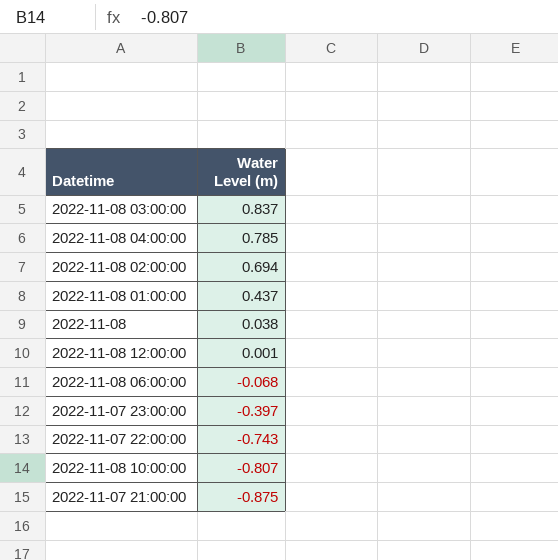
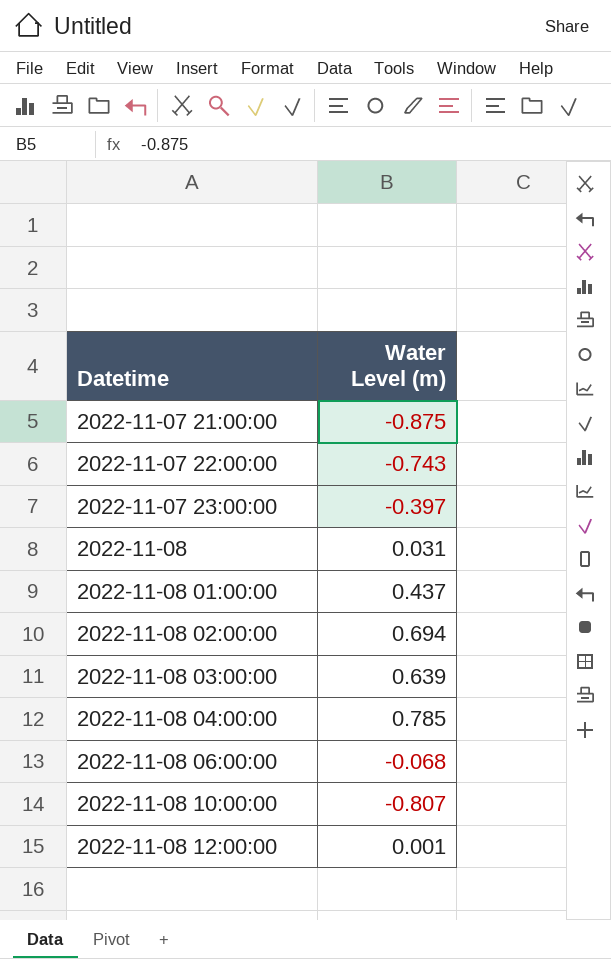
row order: Water Level (m) descending -> Datetime ascending
2022-11-08 | Water Level (m): 0.038 -> 0.031
2022-11-08 03:00:00 | Water Level (m): 0.837 -> 0.639

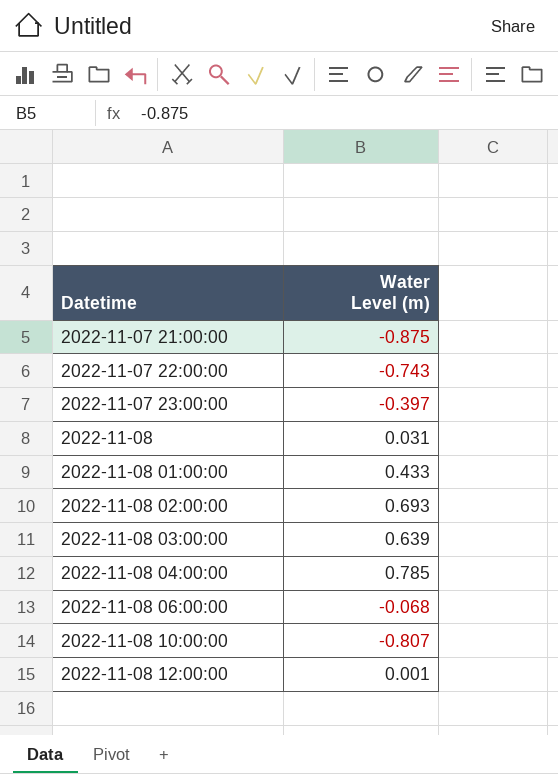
2022-11-08 01:00:00 | Water Level (m): 0.437 -> 0.433
2022-11-08 02:00:00 | Water Level (m): 0.694 -> 0.693

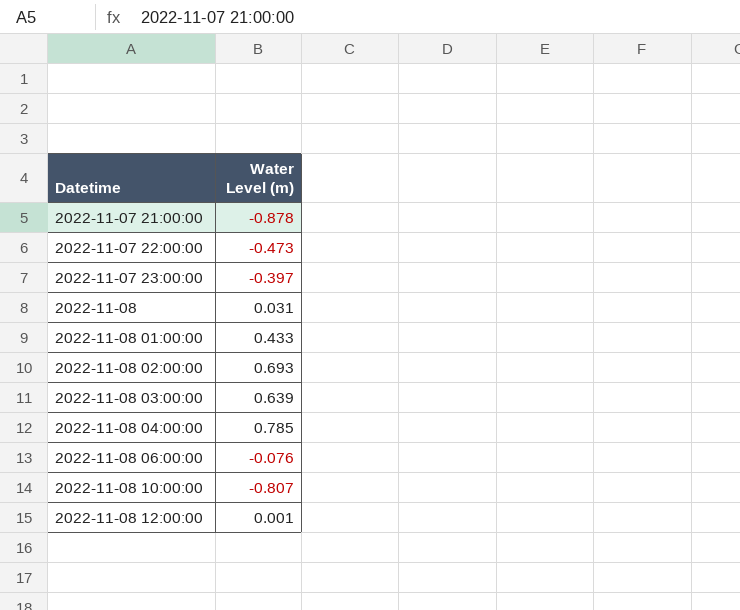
2022-11-07 21:00:00 | Water Level (m): -0.875 -> -0.878
2022-11-07 22:00:00 | Water Level (m): -0.743 -> -0.473
2022-11-08 06:00:00 | Water Level (m): -0.068 -> -0.076

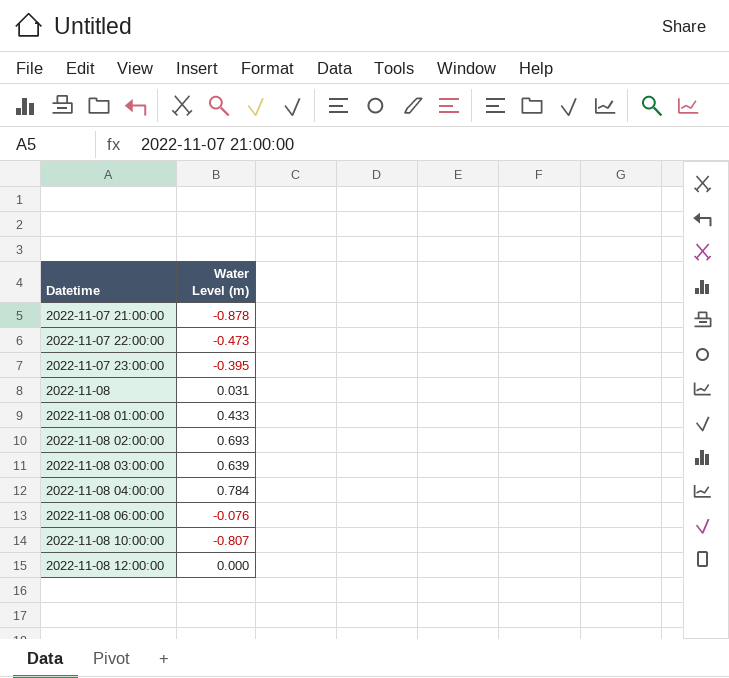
2022-11-07 23:00:00 | Water Level (m): -0.397 -> -0.395
2022-11-08 04:00:00 | Water Level (m): 0.785 -> 0.784
2022-11-08 12:00:00 | Water Level (m): 0.001 -> 0.000

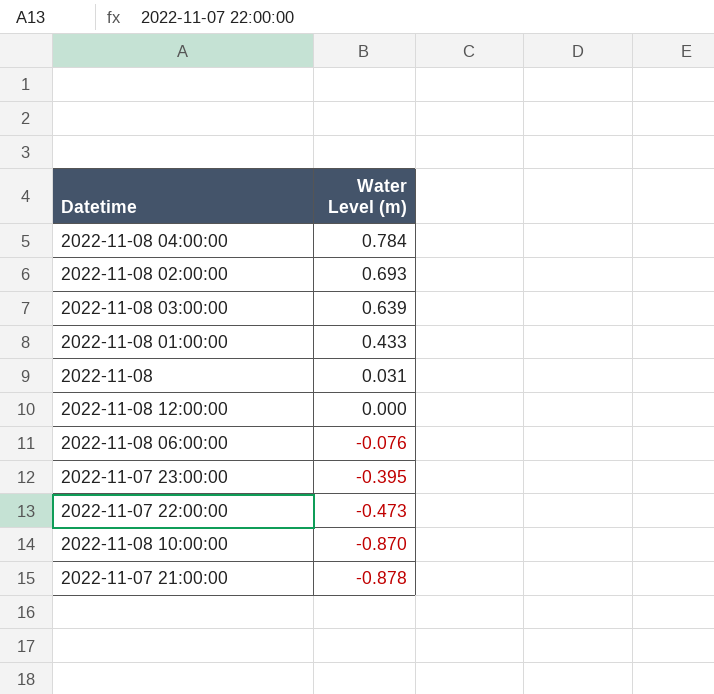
row order: Datetime ascending -> Water Level (m) descending
2022-11-08 10:00:00 | Water Level (m): -0.807 -> -0.870

